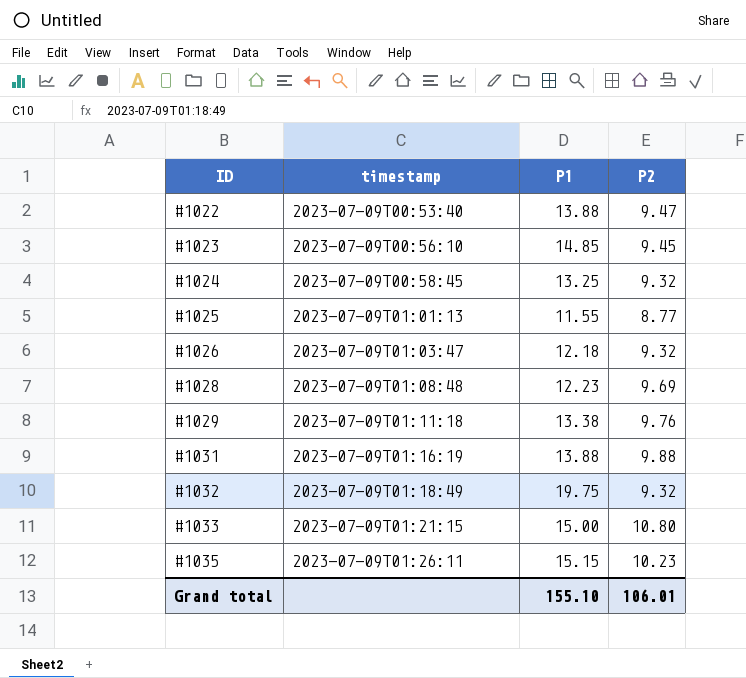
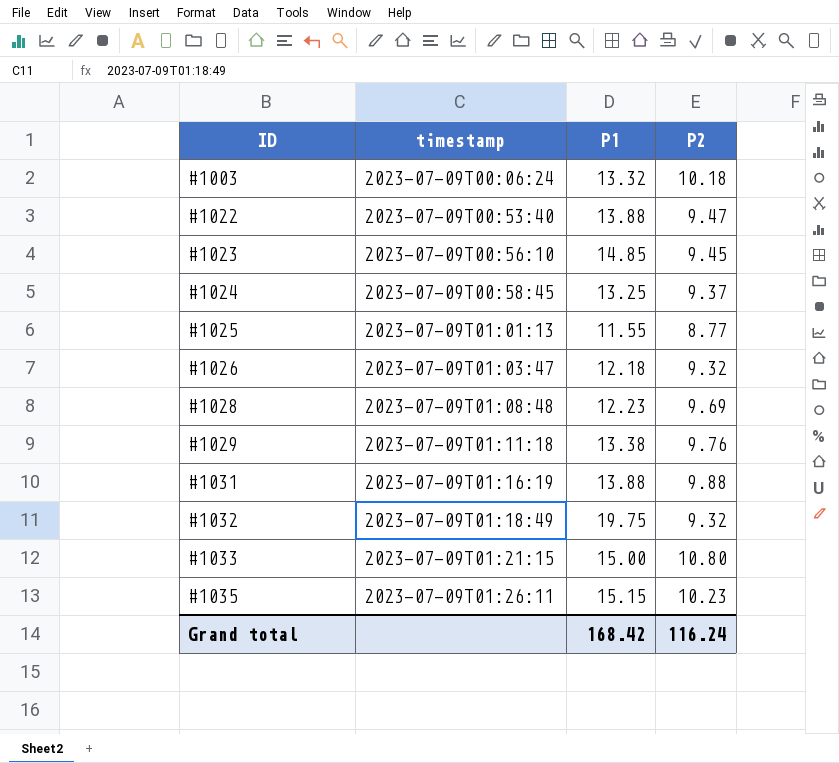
row #1003: none -> 2023-07-09T00:06:24 | 13.32 | 10.18
#1024 | P2: 9.32 -> 9.37
Grand total | P1: 155.10 -> 168.42
Grand total | P2: 106.01 -> 116.24

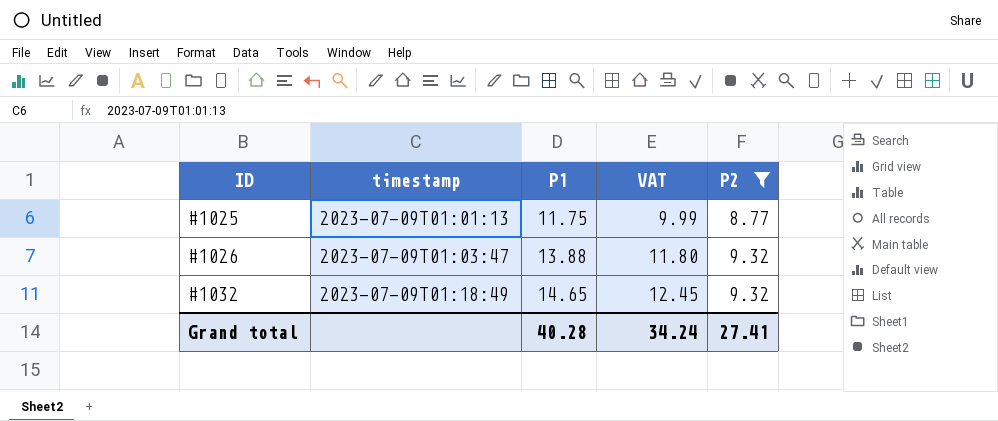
filter: none -> P2 <= 9.32
column VAT | formula: none -> [P1] * 0.85
#1025 | P1: 11.55 -> 11.75
#1026 | P1: 12.18 -> 13.88
#1032 | P1: 19.75 -> 14.65
Grand total | P1: 168.42 -> 40.28
Grand total | P2: 116.24 -> 27.41

